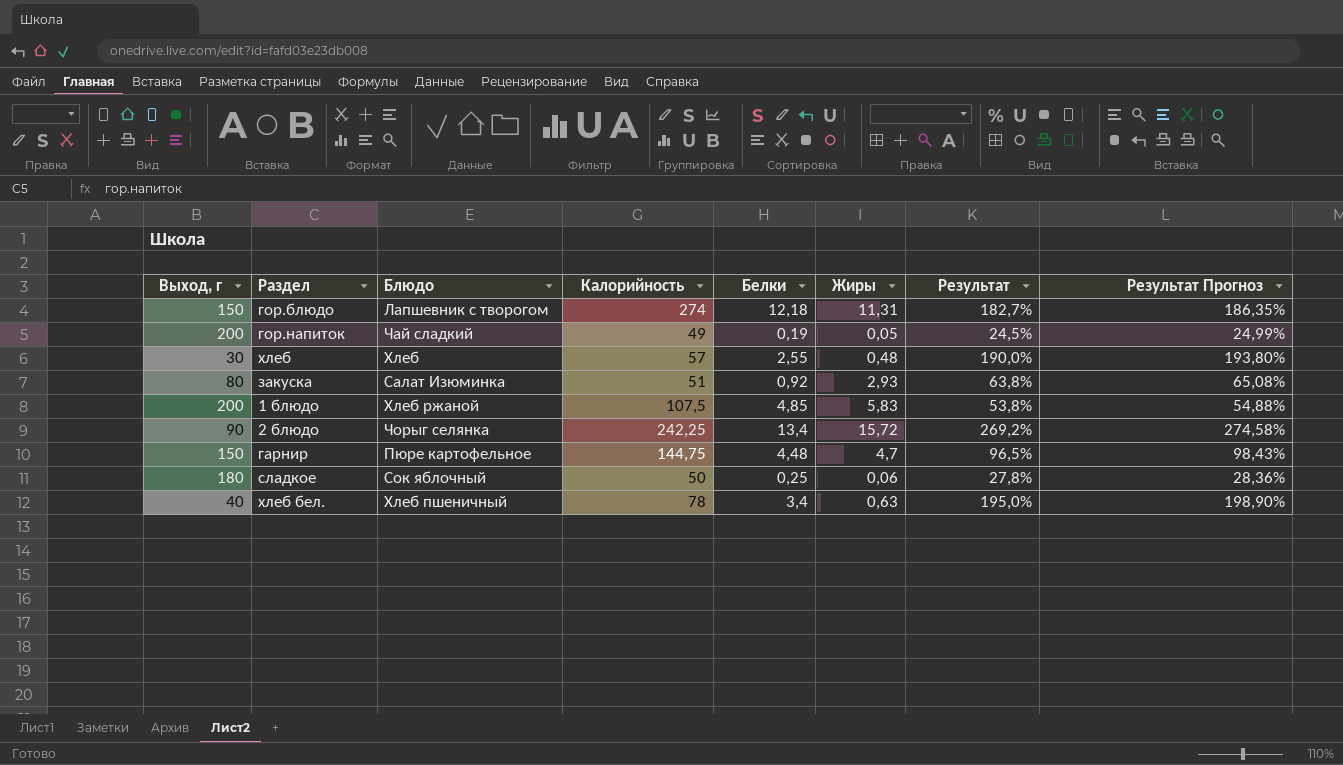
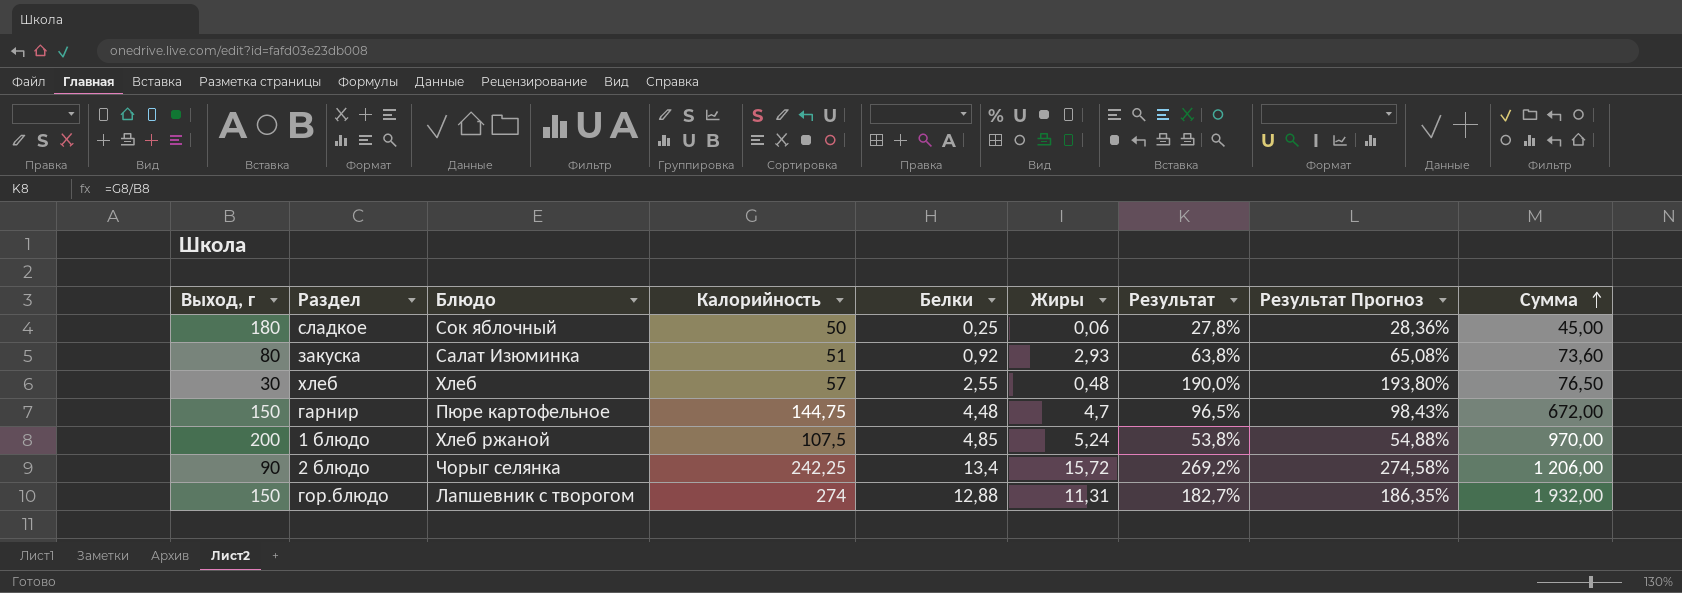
row order: none -> Сумма ascending
column Сумма | formula: none -> [Выход, г] * [Белки]
row гор.напиток: 200 | Чай сладкий | 49 | 0,19 | 0,05 | 24,5% | 24,99% -> none
row хлеб бел.: 40 | Хлеб пшеничный | 78 | 3,4 | 0,63 | 195,0% | 198,90% -> none
1 блюдо | Жиры: 5,83 -> 5,24
гор.блюдо | Белки: 12,18 -> 12,88

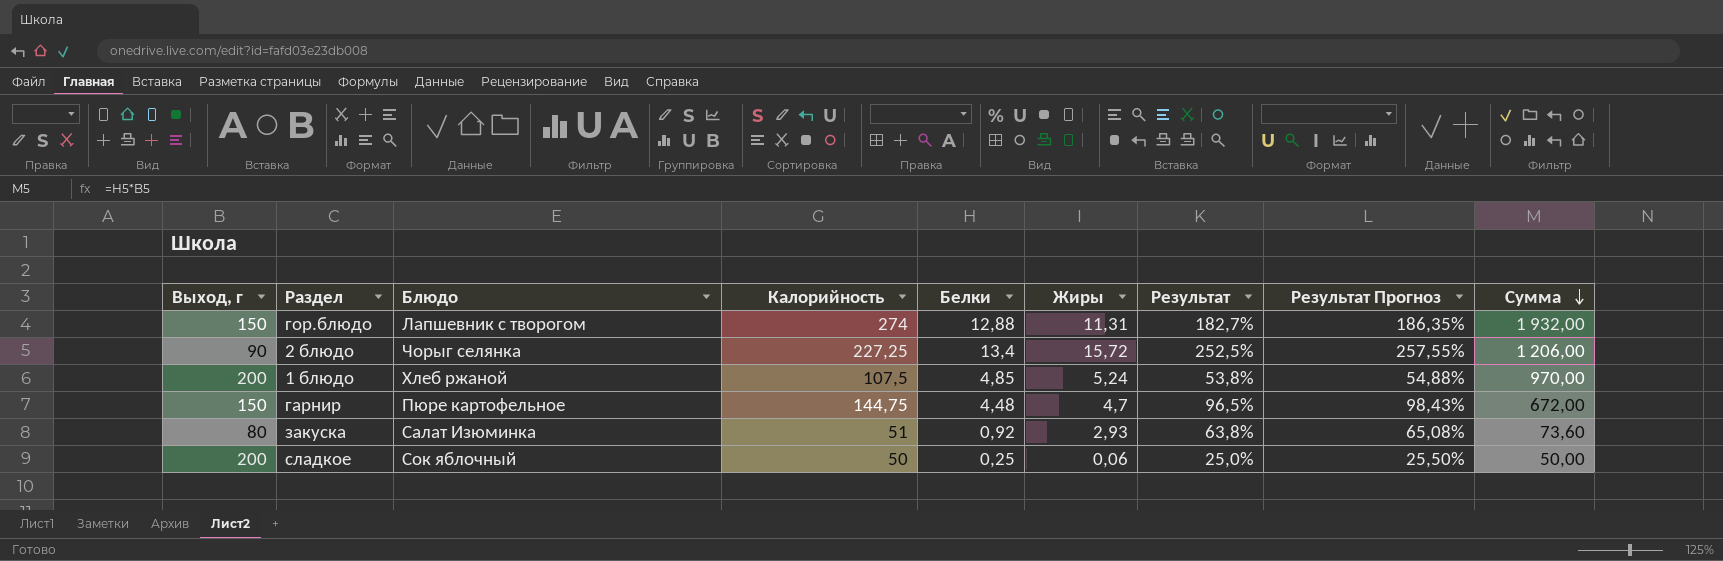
row order: Сумма ascending -> Сумма descending
row хлеб: 30 | Хлеб | 57 | 2,55 | 0,48 | 190,0% | 193,80% | 76,50 -> none
2 блюдо | Калорийность: 242,25 -> 227,25
2 блюдо | Результат: 269,2% -> 252,5%
2 блюдо | Результат Прогноз: 274,58% -> 257,55%
сладкое | Выход, г: 180 -> 200
сладкое | Результат: 27,8% -> 25,0%
сладкое | Результат Прогноз: 28,36% -> 25,50%
сладкое | Сумма: 45,00 -> 50,00

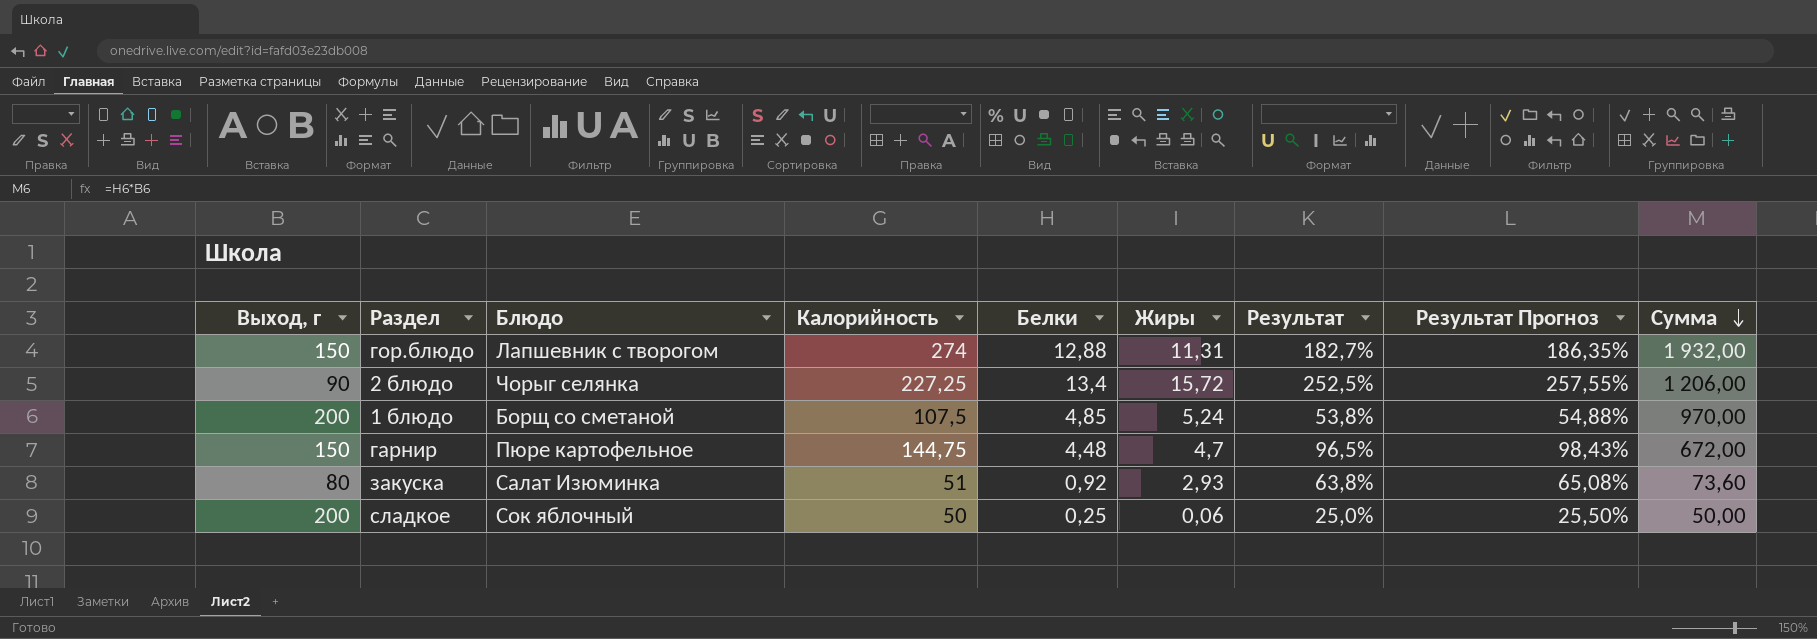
1 блюдо | Блюдо: Хлеб ржаной -> Борщ со сметаной

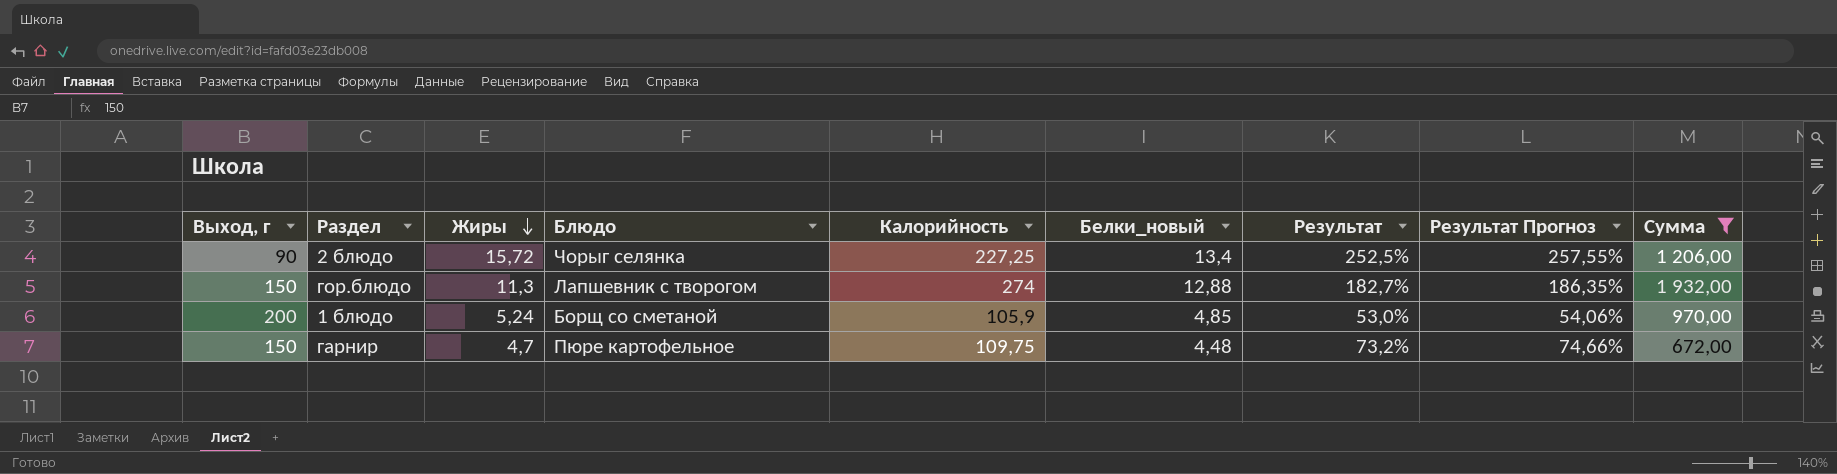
filter: none -> Сумма >= 672,00
row order: Сумма descending -> Жиры descending
column Жиры | position: 6 -> 3
column name: Белки -> Белки_новый
гор.блюдо | Жиры: 11,31 -> 11,3
1 блюдо | Калорийность: 107,5 -> 105,9
1 блюдо | Результат: 53,8% -> 53,0%
1 блюдо | Результат Прогноз: 54,88% -> 54,06%
гарнир | Калорийность: 144,75 -> 109,75
гарнир | Результат: 96,5% -> 73,2%
гарнир | Результат Прогноз: 98,43% -> 74,66%

